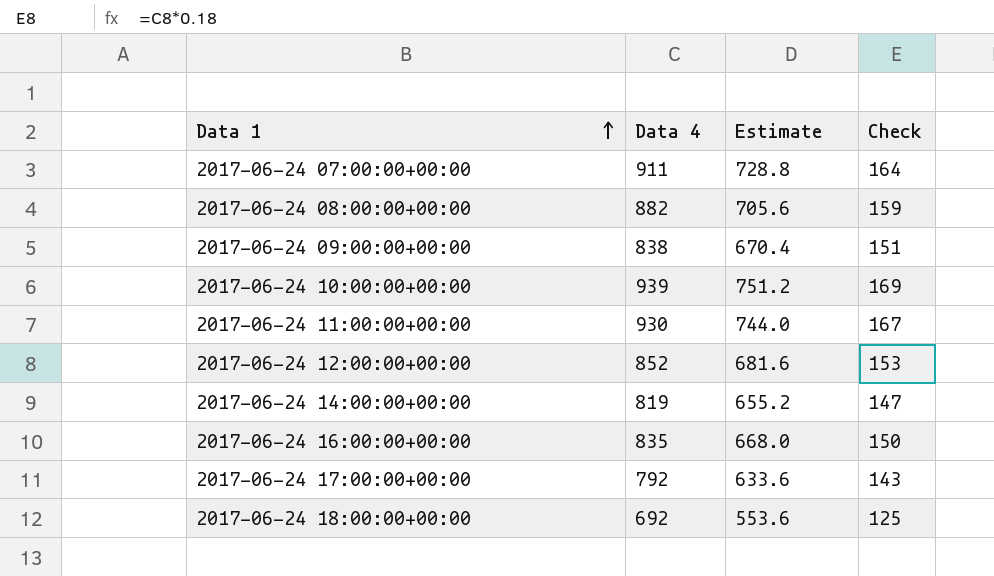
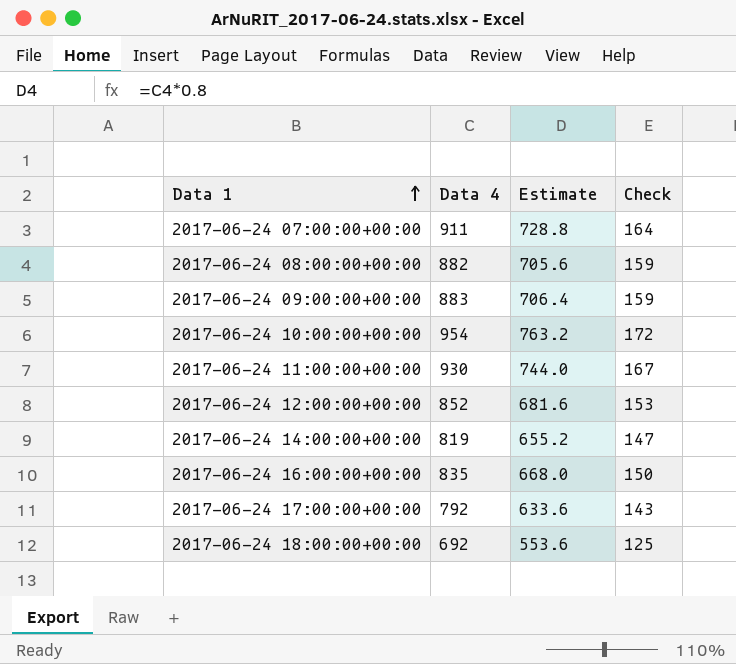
2017-06-24 09:00:00+00:00 | Data 4: 838 -> 883
2017-06-24 09:00:00+00:00 | Estimate: 670.4 -> 706.4
2017-06-24 09:00:00+00:00 | Check: 151 -> 159
2017-06-24 10:00:00+00:00 | Data 4: 939 -> 954
2017-06-24 10:00:00+00:00 | Estimate: 751.2 -> 763.2
2017-06-24 10:00:00+00:00 | Check: 169 -> 172

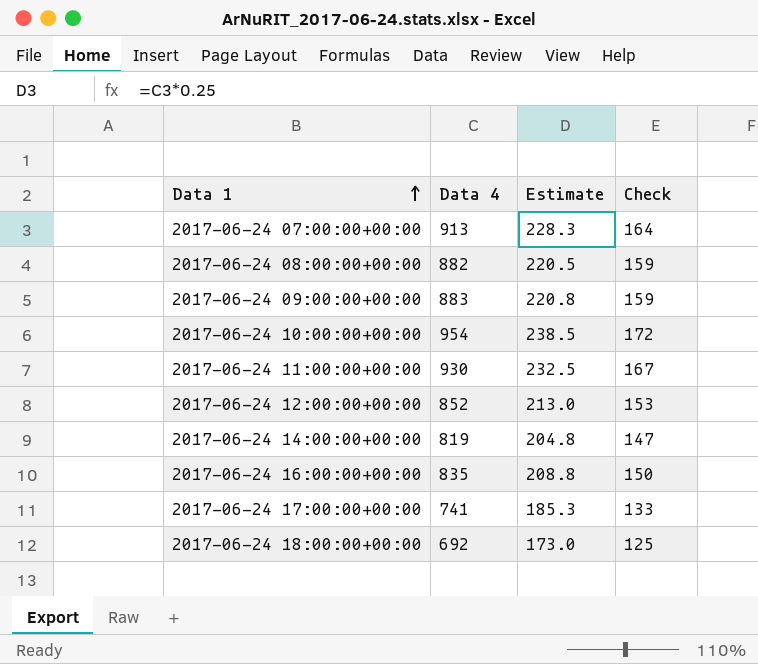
column Estimate | formula: [Data 4] * 0.8 -> [Data 4] * 0.25
2017-06-24 07:00:00+00:00 | Data 4: 911 -> 913
2017-06-24 17:00:00+00:00 | Data 4: 792 -> 741
2017-06-24 17:00:00+00:00 | Check: 143 -> 133

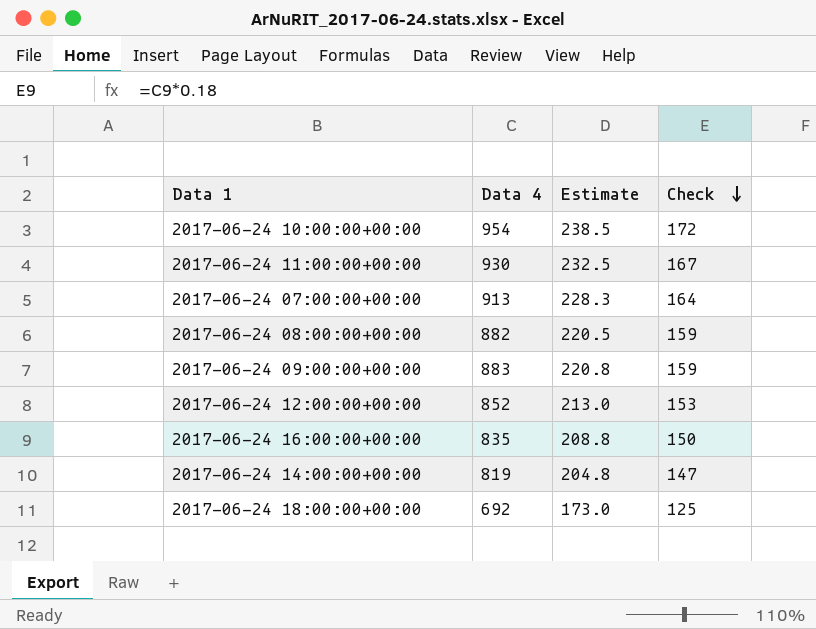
row order: Data 1 ascending -> Check descending
row 2017-06-24 17:00:00+00:00: 741 | 185.3 | 133 -> none

